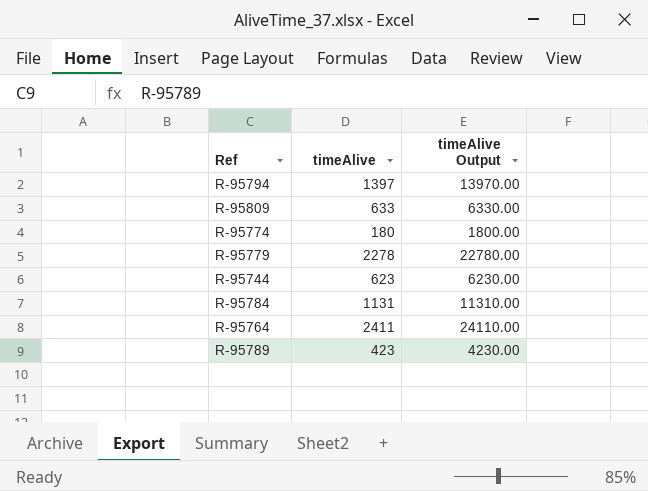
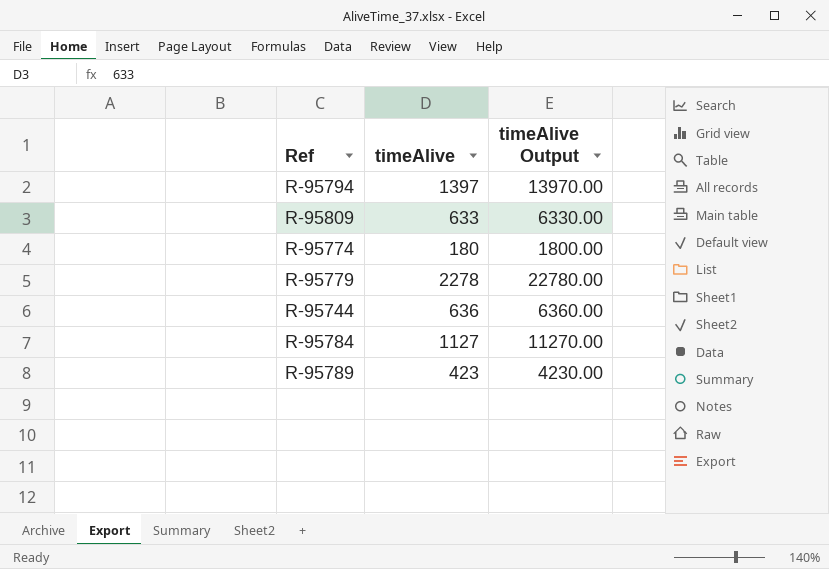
row R-95764: 2411 | 24110.00 -> none
R-95744 | timeAlive: 623 -> 636
R-95744 | timeAlive Output: 6230.00 -> 6360.00
R-95784 | timeAlive: 1131 -> 1127
R-95784 | timeAlive Output: 11310.00 -> 11270.00

